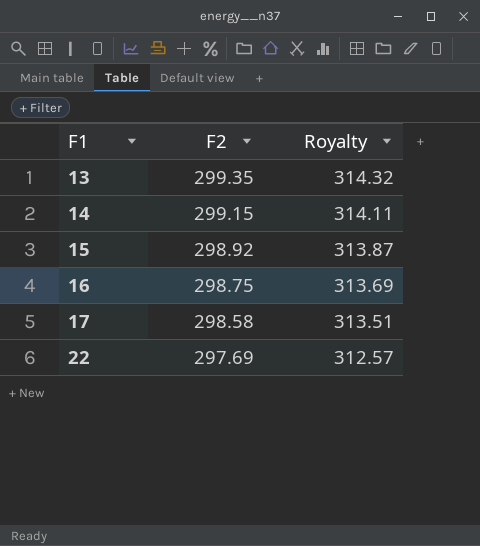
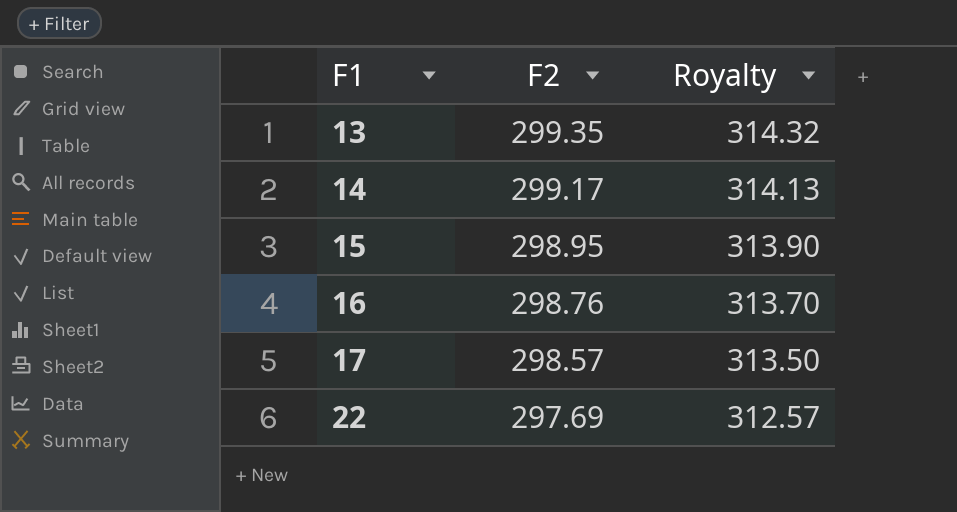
14 | F2: 299.15 -> 299.17
14 | Royalty: 314.11 -> 314.13
15 | F2: 298.92 -> 298.95
15 | Royalty: 313.87 -> 313.90
16 | F2: 298.75 -> 298.76
16 | Royalty: 313.69 -> 313.70
17 | F2: 298.58 -> 298.57
17 | Royalty: 313.51 -> 313.50

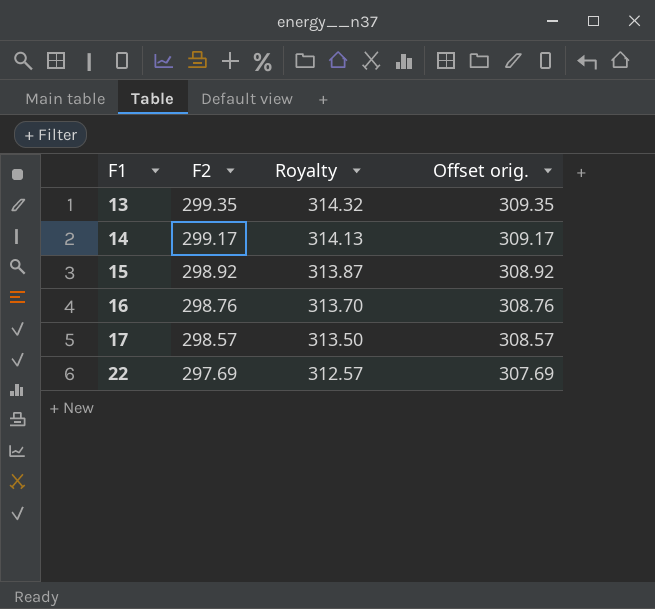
column Offset orig. | formula: none -> [F2] + 10
15 | F2: 298.95 -> 298.92
15 | Royalty: 313.90 -> 313.87

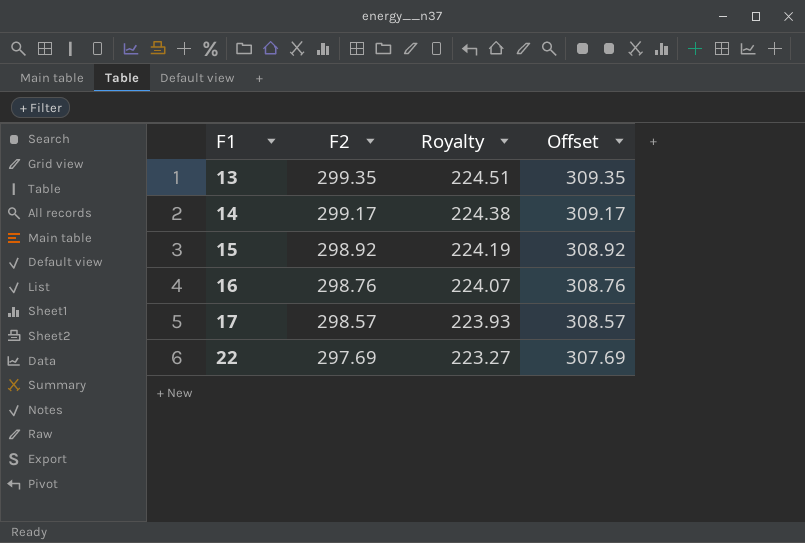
column Royalty | formula: [F2] * 1.05 -> [F2] * 0.75
column name: Offset orig. -> Offset

